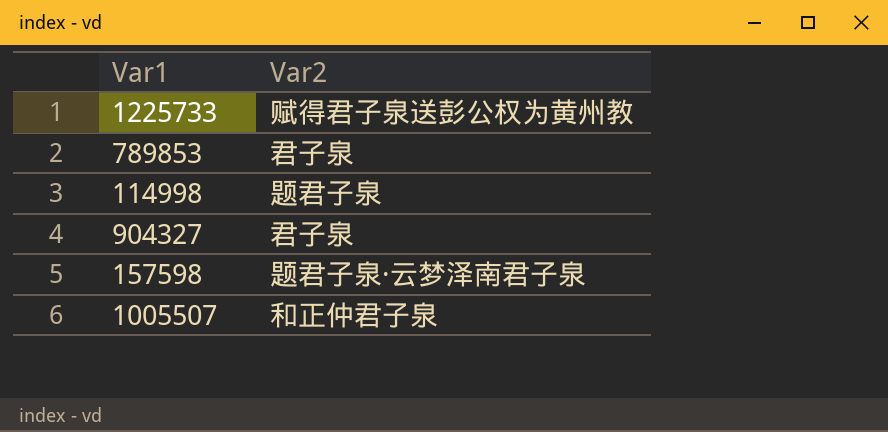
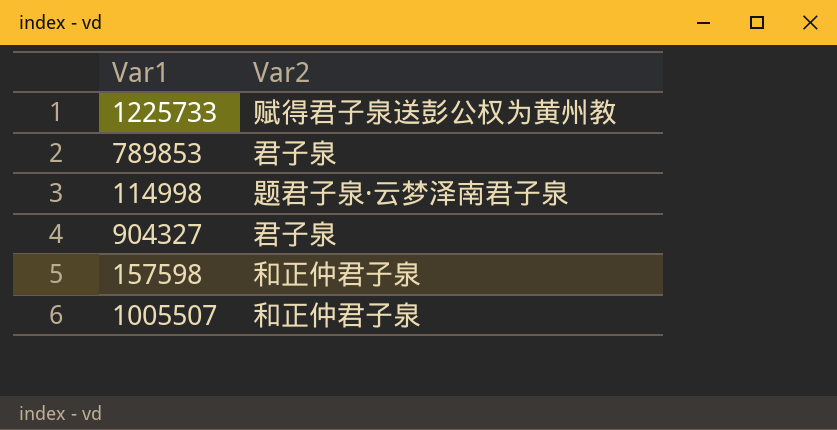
114998 | Var2: 题君子泉 -> 题君子泉·云梦泽南君子泉
157598 | Var2: 题君子泉·云梦泽南君子泉 -> 和正仲君子泉

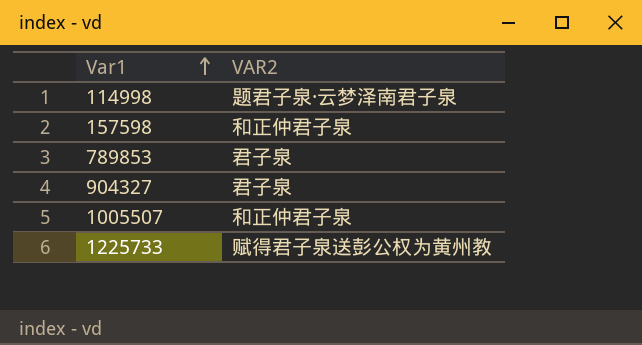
row order: none -> Var1 ascending
column name: Var2 -> VAR2

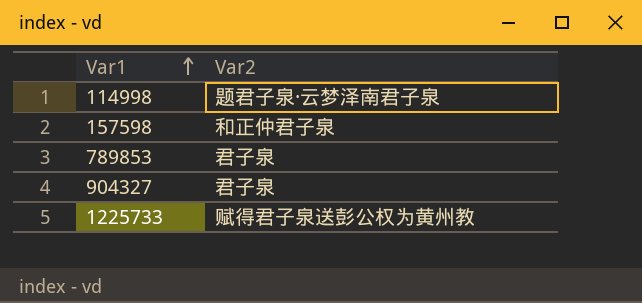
column name: VAR2 -> Var2
row 1005507: 和正仲君子泉 -> none

